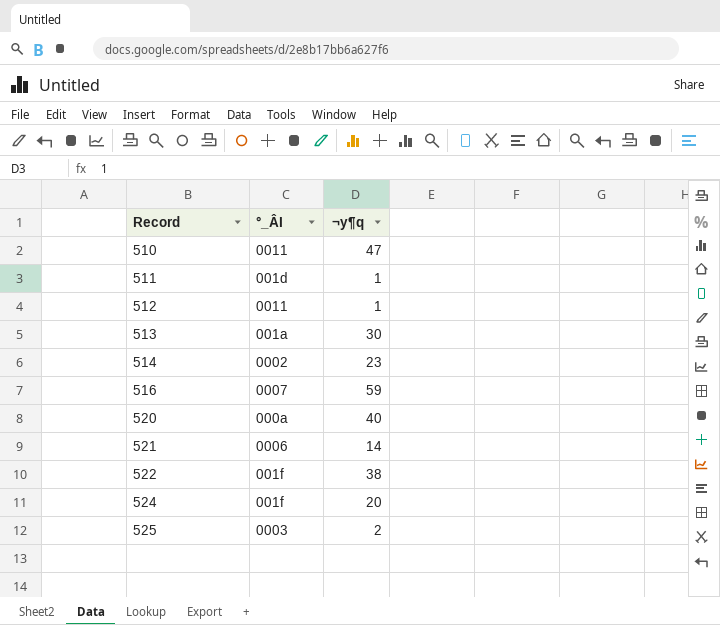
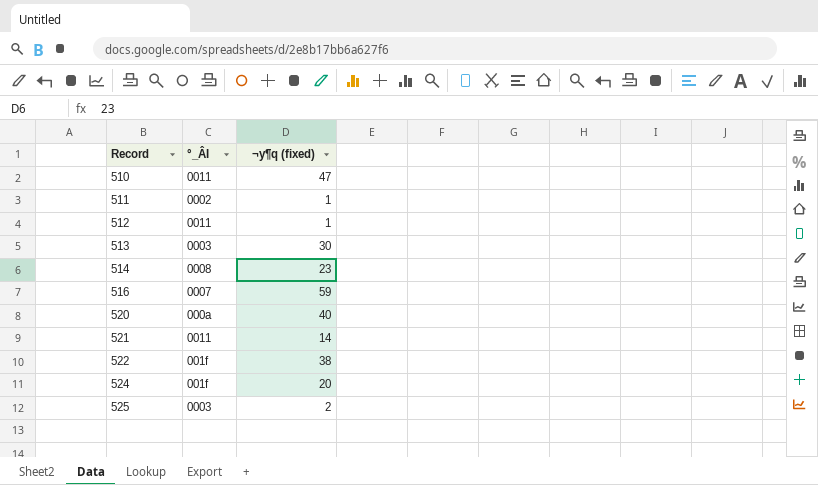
column name: ¬y¶q -> ¬y¶q (fixed)
511 | °_ÂI: 001d -> 0002
513 | °_ÂI: 001a -> 0003
514 | °_ÂI: 0002 -> 0008
521 | °_ÂI: 0006 -> 0011

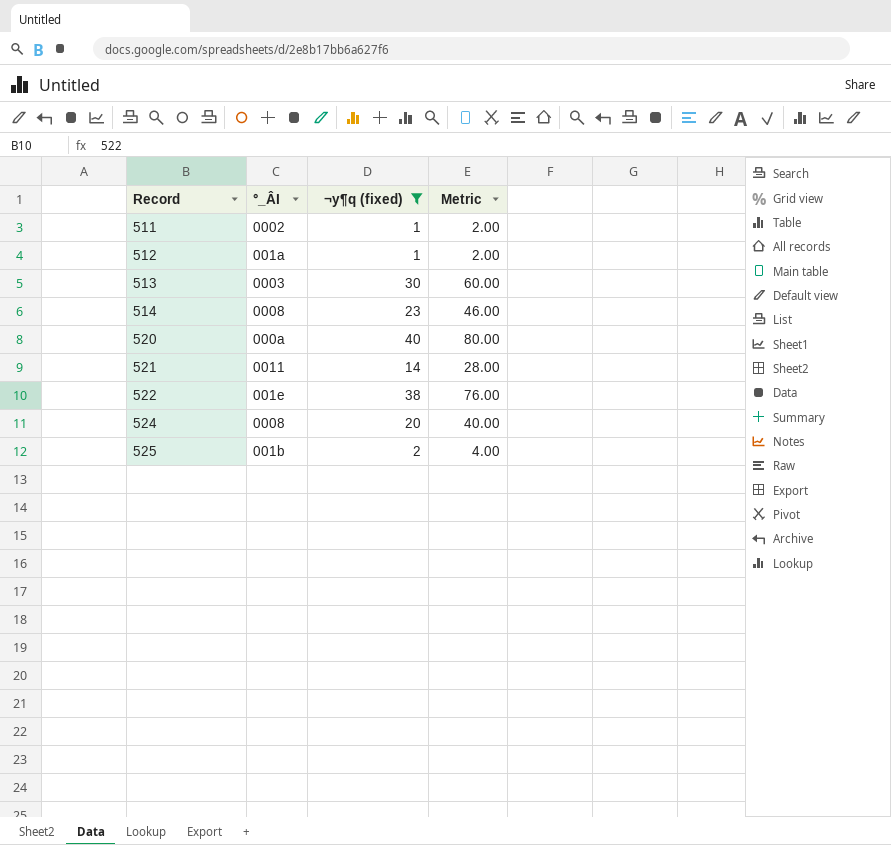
filter: none -> ¬y¶q (fixed) <= 40
column Metric | formula: none -> [¬y¶q (fixed)] * 2
512 | °_ÂI: 0011 -> 001a
522 | °_ÂI: 001f -> 001e
524 | °_ÂI: 001f -> 0008
525 | °_ÂI: 0003 -> 001b

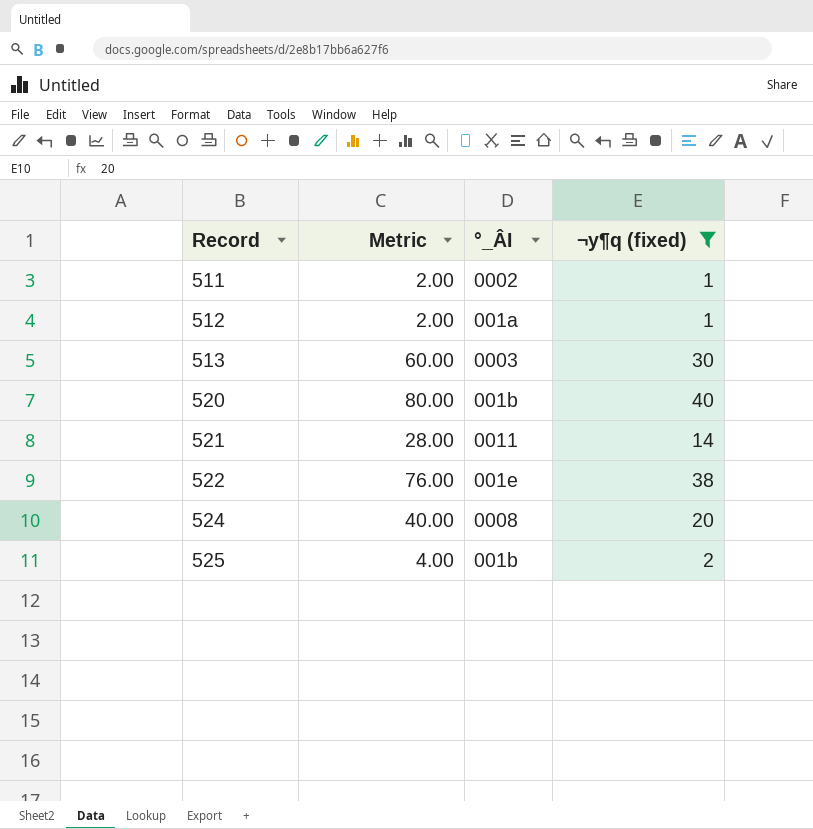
column Metric | position: 4 -> 2
row 514: 0008 | 23 | 46.00 -> none
520 | °_ÂI: 000a -> 001b

